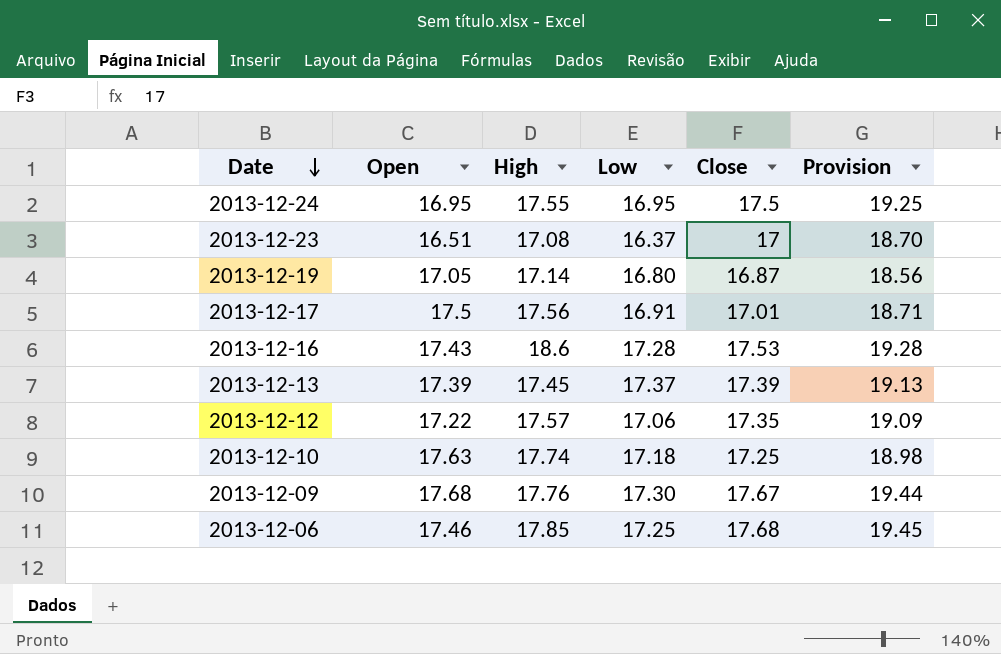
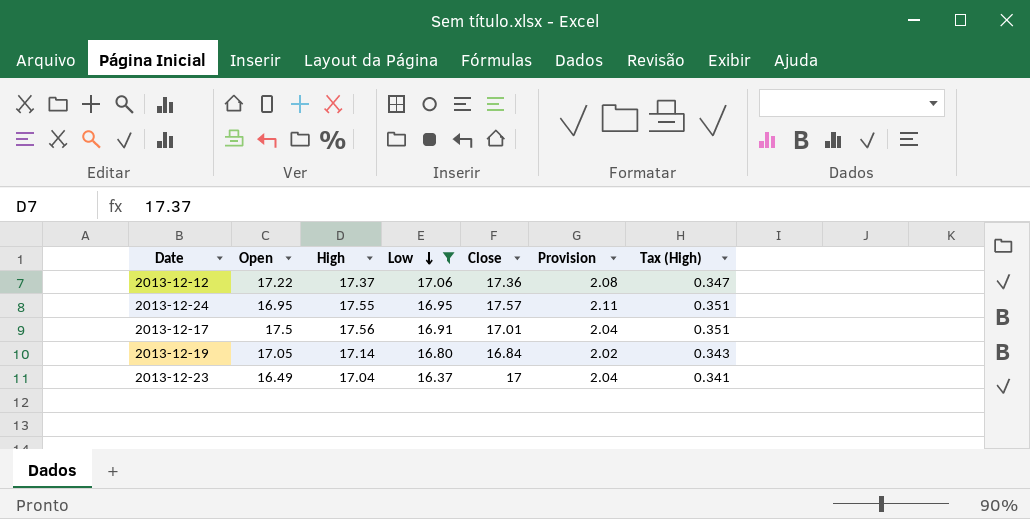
filter: none -> Low <= 17.06
row order: Date descending -> Low descending
column Provision | formula: [Close] * 1.1 -> [Close] * 0.12
column Tax (High) | formula: none -> [High] * 0.02
2013-12-12 | High: 17.57 -> 17.37
2013-12-12 | Close: 17.35 -> 17.36
2013-12-24 | Close: 17.5 -> 17.57
2013-12-19 | Close: 16.87 -> 16.84
2013-12-23 | Open: 16.51 -> 16.49
2013-12-23 | High: 17.08 -> 17.04

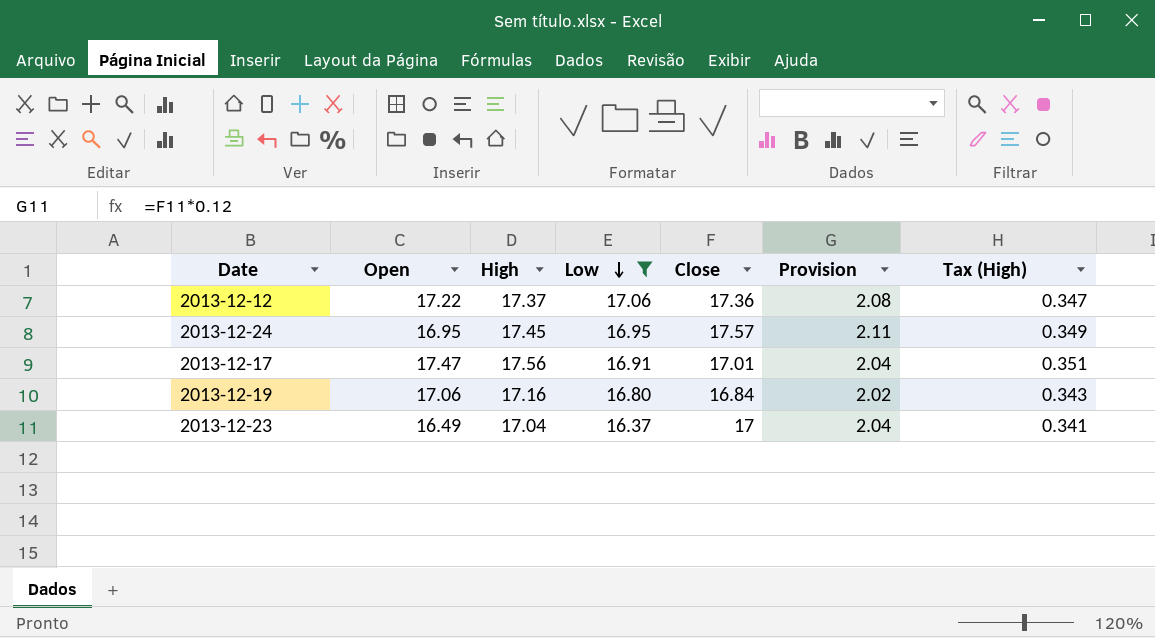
2013-12-24 | High: 17.55 -> 17.45
2013-12-24 | Tax (High): 0.351 -> 0.349
2013-12-17 | Open: 17.5 -> 17.47
2013-12-19 | Open: 17.05 -> 17.06
2013-12-19 | High: 17.14 -> 17.16

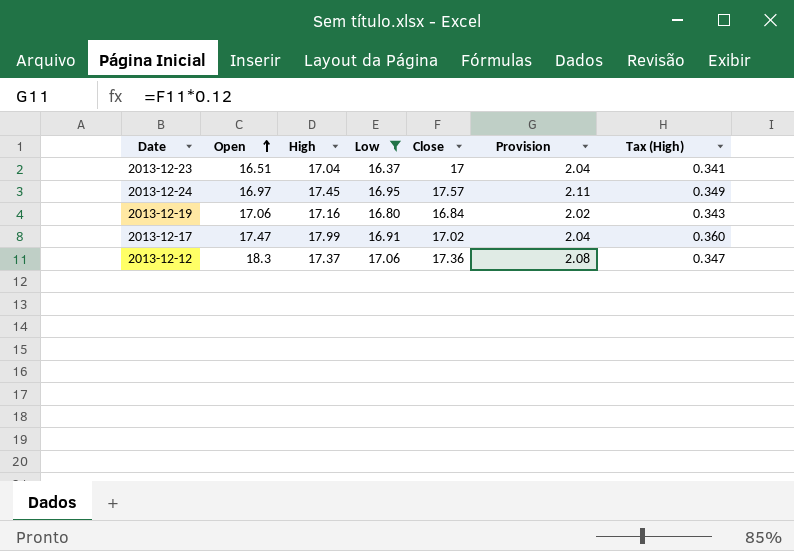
row order: Low descending -> Open ascending
2013-12-23 | Open: 16.49 -> 16.51
2013-12-24 | Open: 16.95 -> 16.97
2013-12-17 | High: 17.56 -> 17.99
2013-12-17 | Close: 17.01 -> 17.02
2013-12-17 | Tax (High): 0.351 -> 0.360
2013-12-12 | Open: 17.22 -> 18.3

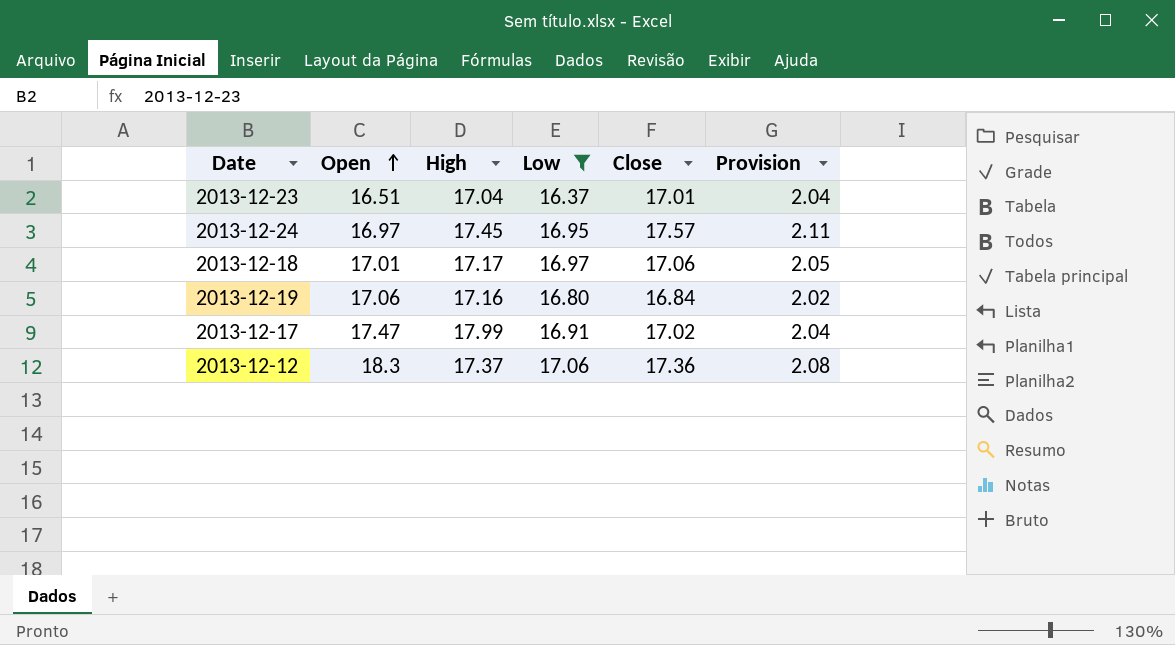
column Tax (High) | formula: [High] * 0.02 -> none
2013-12-23 | Close: 17 -> 17.01
row 2013-12-18: none -> 17.01 | 17.17 | 16.97 | 17.06 | 2.05

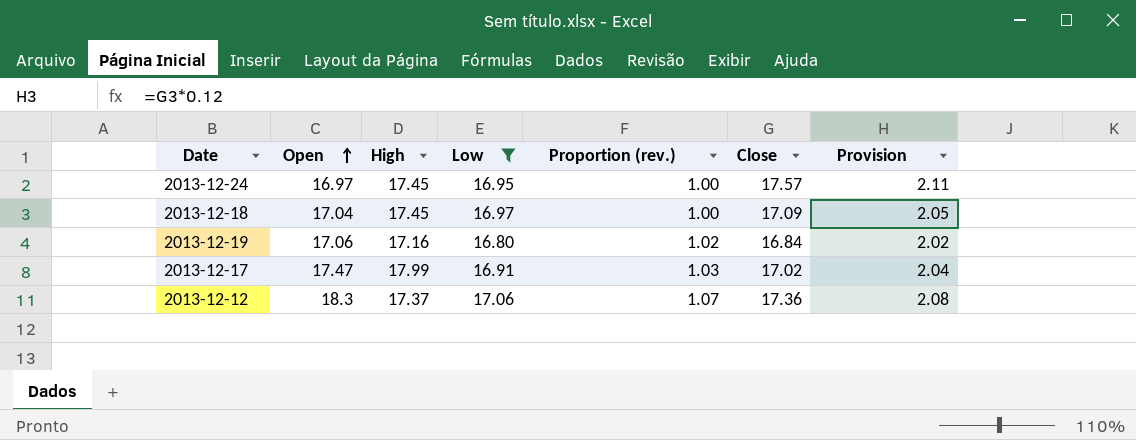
column Proportion (rev.) | formula: none -> [Open] / [Low]
row 2013-12-23: 16.51 | 17.04 | 16.37 | 17.01 | 2.04 -> none
2013-12-18 | Open: 17.01 -> 17.04
2013-12-18 | High: 17.17 -> 17.45
2013-12-18 | Close: 17.06 -> 17.09

